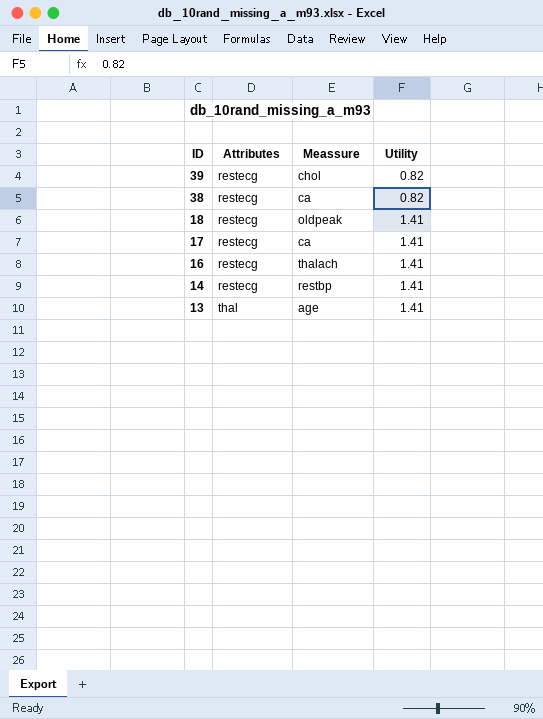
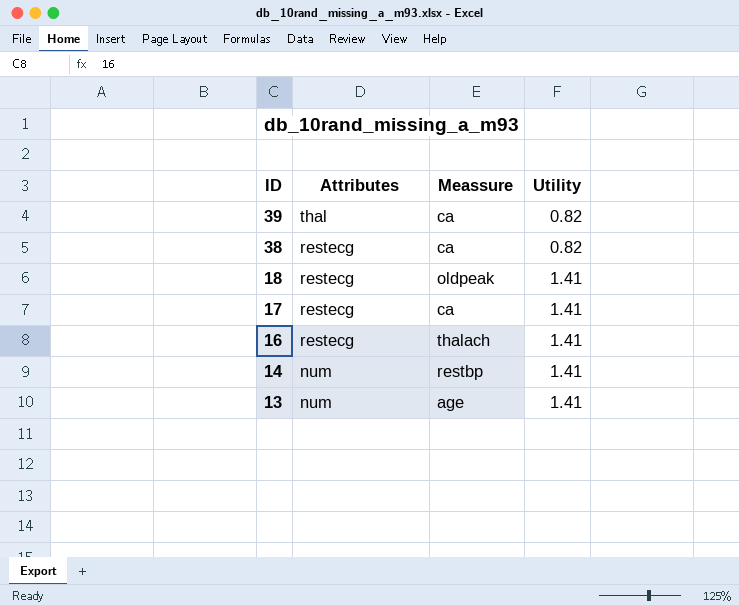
39 | Attributes: restecg -> thal
39 | Meassure: chol -> ca
14 | Attributes: restecg -> num
13 | Attributes: thal -> num

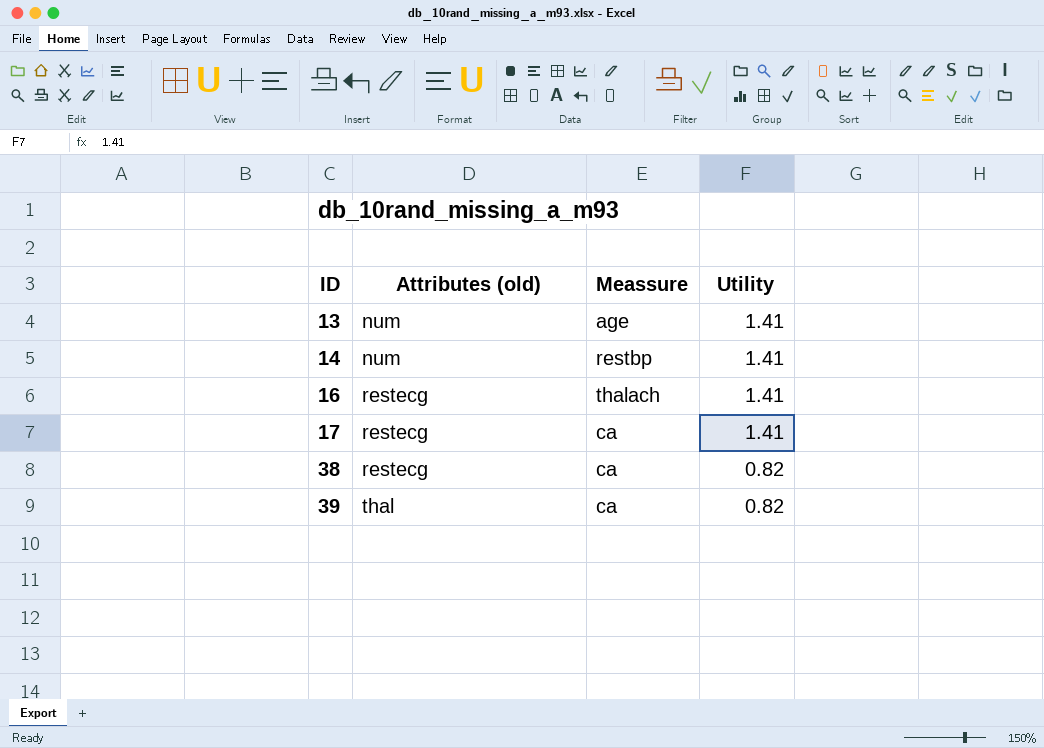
row order: ID descending -> ID ascending
column name: Attributes -> Attributes (old)
row 18: restecg | oldpeak | 1.41 -> none

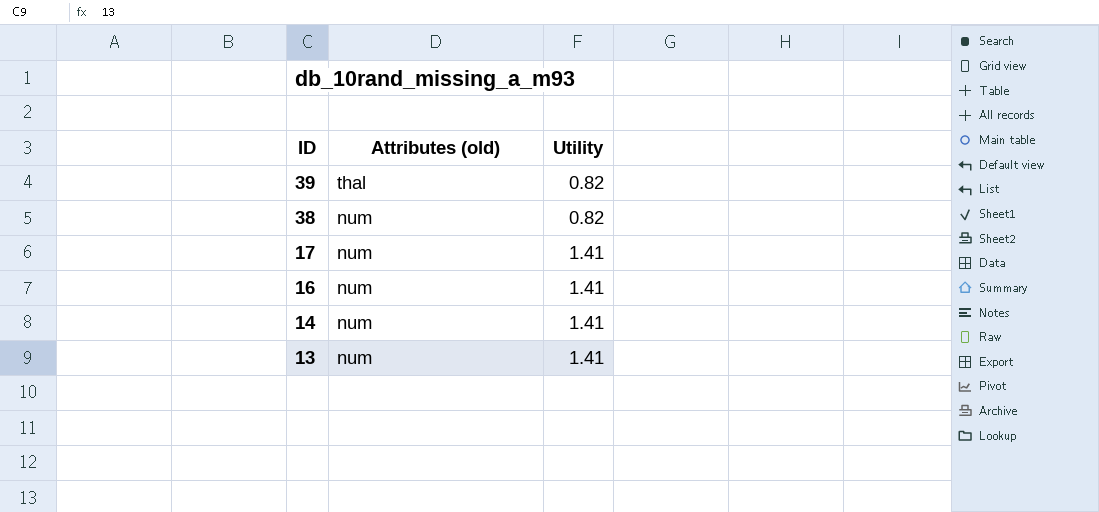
row order: ID ascending -> ID descending
column Meassure | position: 3 -> none
38 | Attributes (old): restecg -> num
17 | Attributes (old): restecg -> num
16 | Attributes (old): restecg -> num

